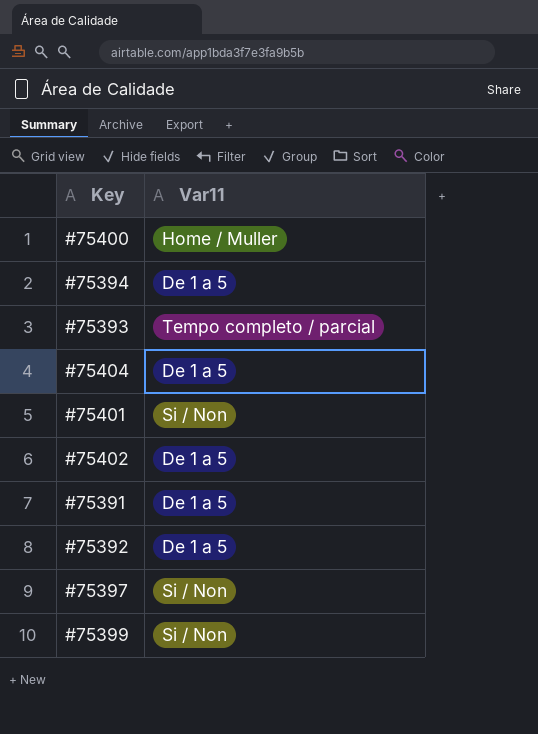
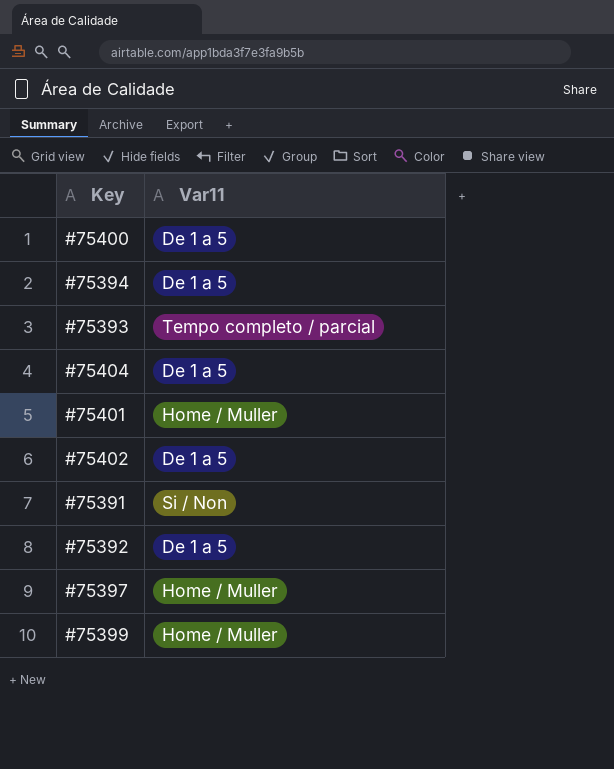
#75400 | Var11: Home / Muller -> De 1 a 5
#75401 | Var11: Si / Non -> Home / Muller
#75391 | Var11: De 1 a 5 -> Si / Non
#75397 | Var11: Si / Non -> Home / Muller
#75399 | Var11: Si / Non -> Home / Muller

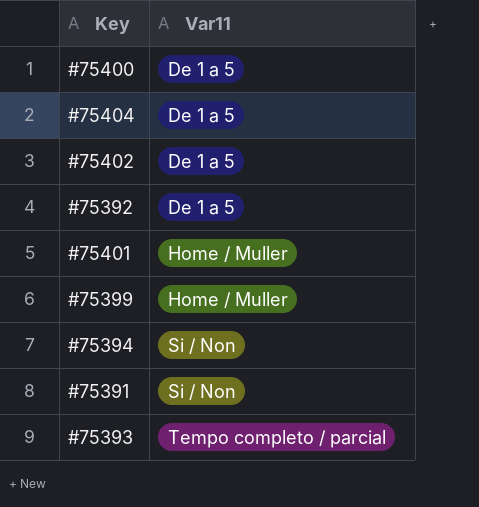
row order: none -> Var11 ascending
row #75397: Home / Muller -> none
#75394 | Var11: De 1 a 5 -> Si / Non

